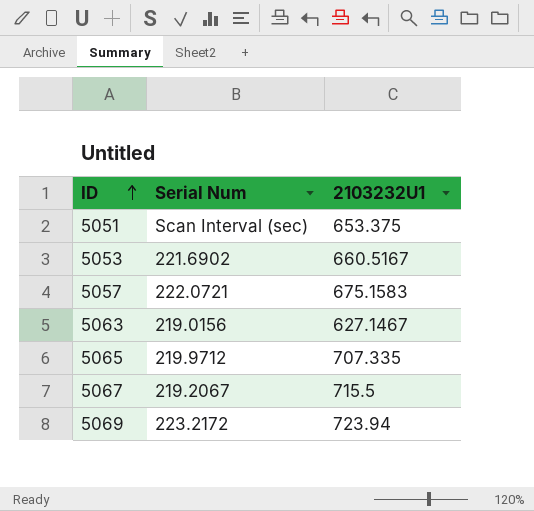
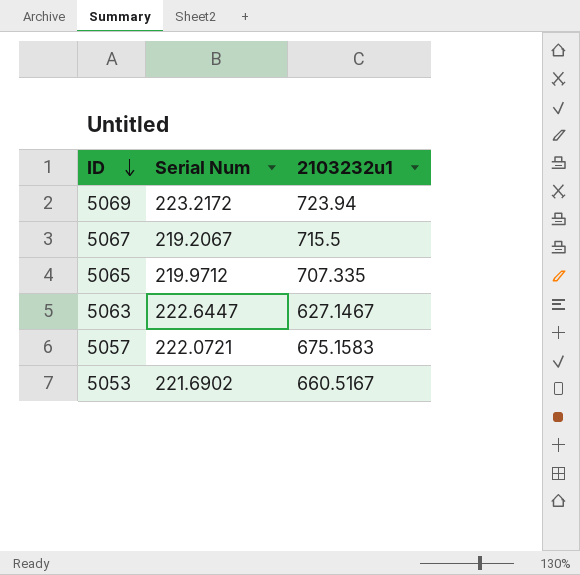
row order: ID ascending -> ID descending
column name: 2103232U1 -> 2103232u1
row 5051: Scan Interval (sec) | 653.375 -> none
5063 | Serial Num: 219.0156 -> 222.6447

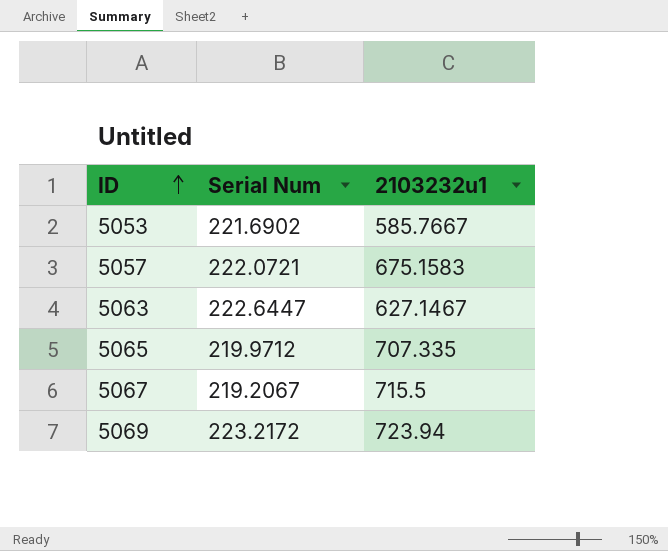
row order: ID descending -> ID ascending
5053 | 2103232u1: 660.5167 -> 585.7667

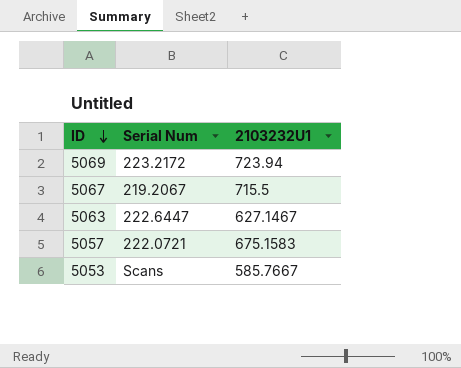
row order: ID ascending -> ID descending
column name: 2103232u1 -> 2103232U1
row 5065: 219.9712 | 707.335 -> none
5053 | Serial Num: 221.6902 -> Scans

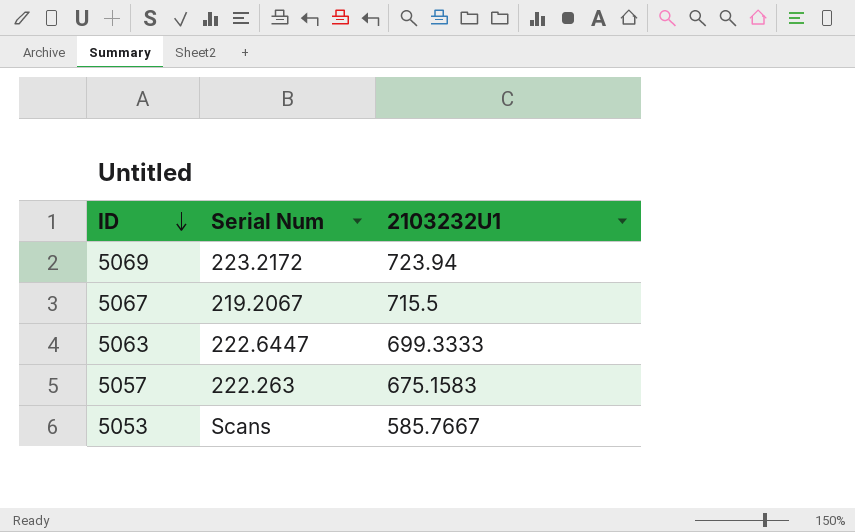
5063 | 2103232U1: 627.1467 -> 699.3333
5057 | Serial Num: 222.0721 -> 222.263

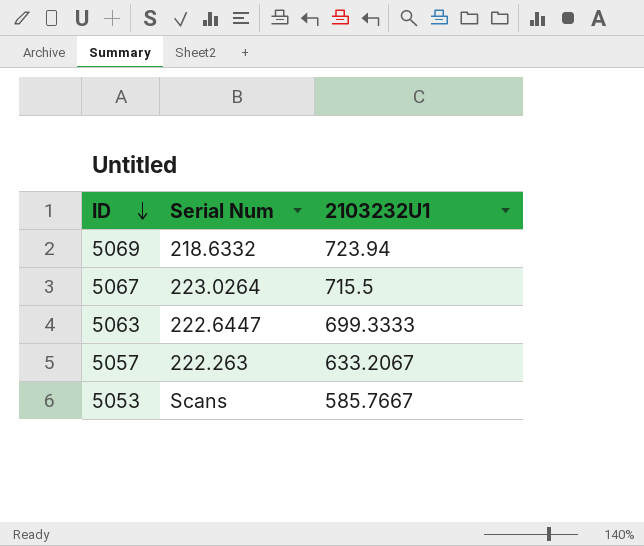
5069 | Serial Num: 223.2172 -> 218.6332
5067 | Serial Num: 219.2067 -> 223.0264
5057 | 2103232U1: 675.1583 -> 633.2067

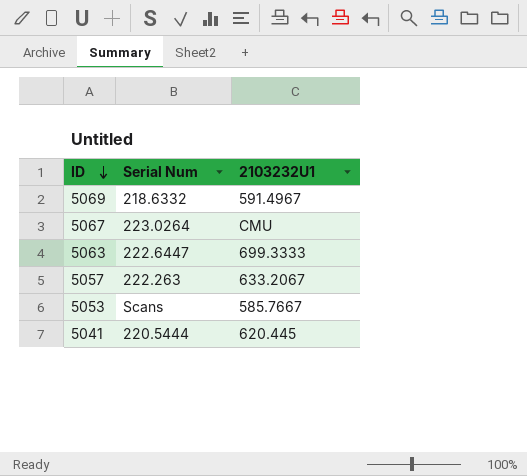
5069 | 2103232U1: 723.94 -> 591.4967
5067 | 2103232U1: 715.5 -> CMU
row 5041: none -> 220.5444 | 620.445

